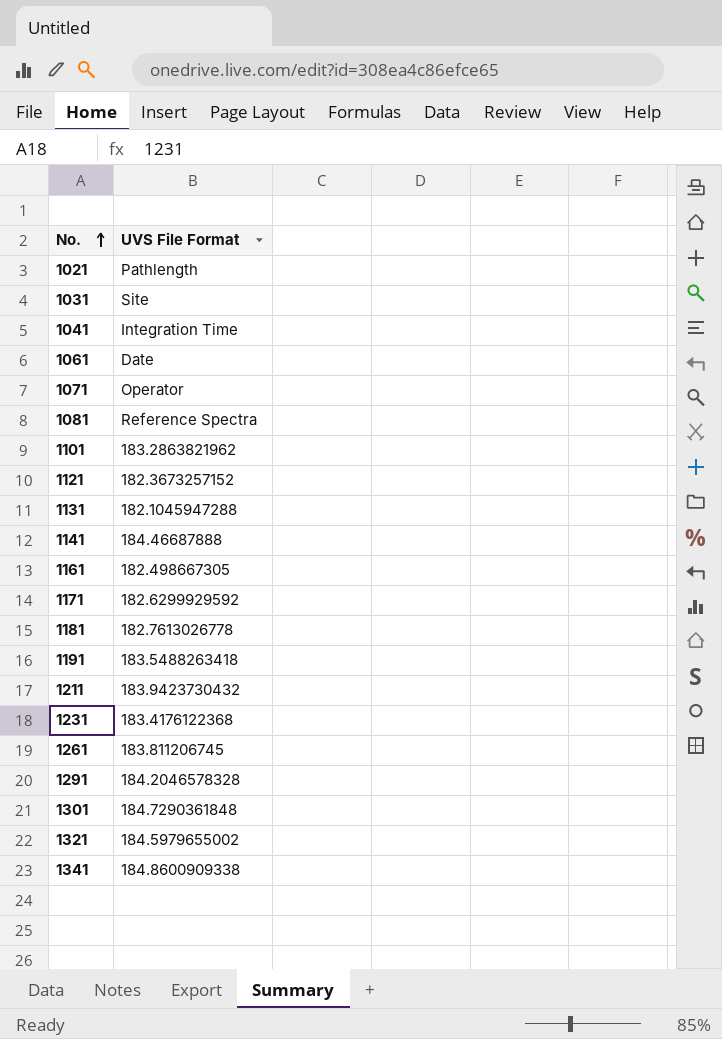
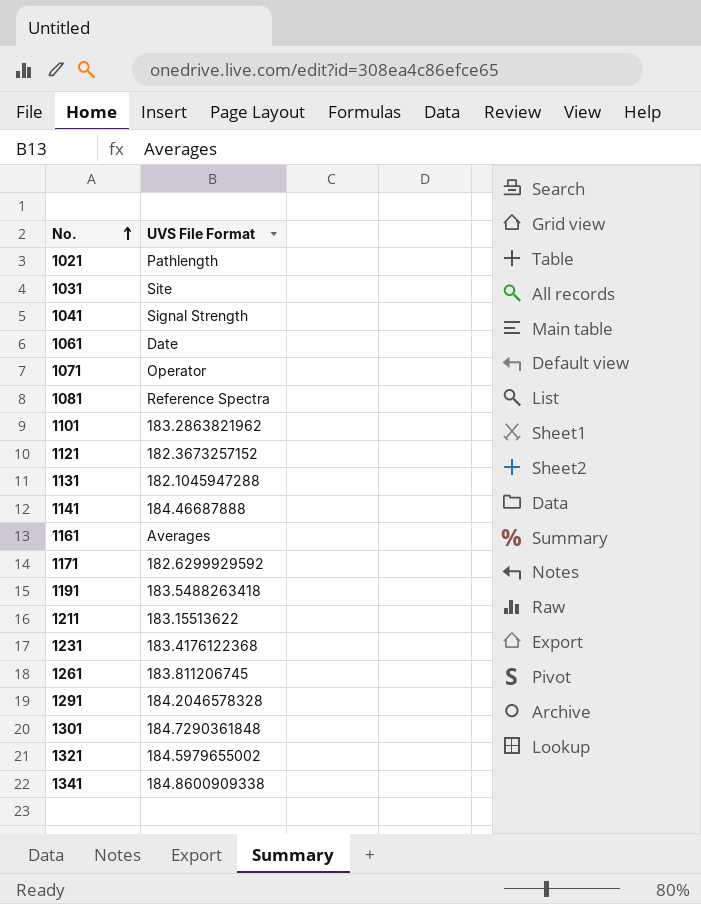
row 1181: 182.7613026778 -> none
1041 | UVS File Format: Integration Time -> Signal Strength
1161 | UVS File Format: 182.498667305 -> Averages
1211 | UVS File Format: 183.9423730432 -> 183.15513622

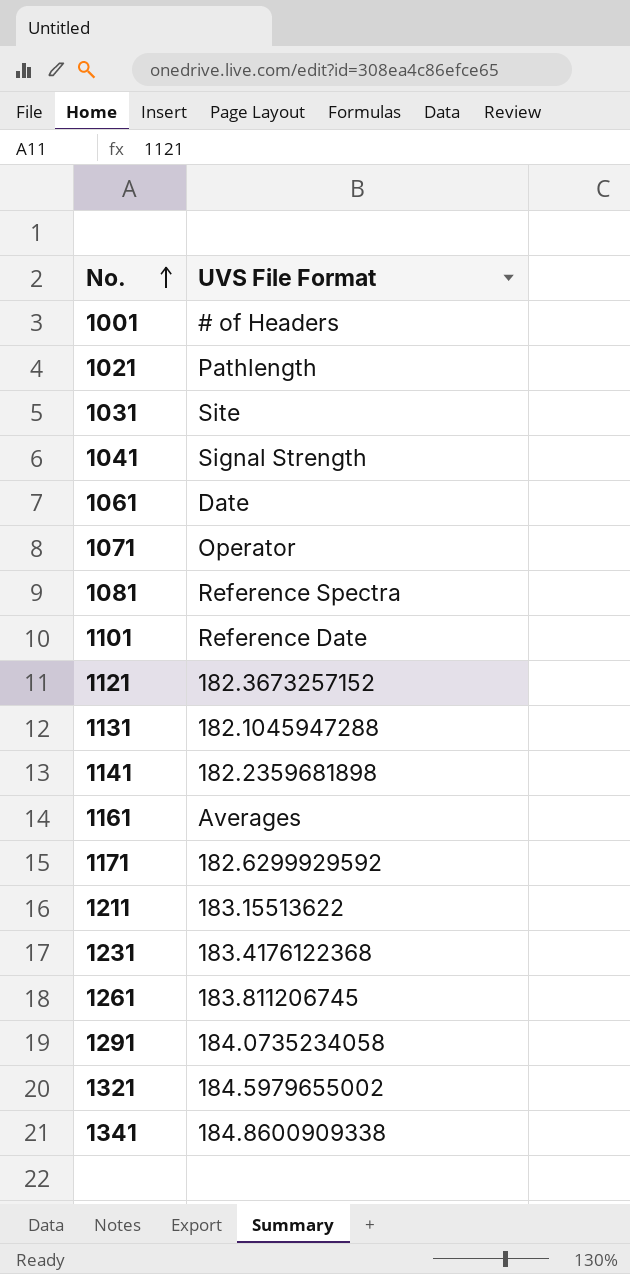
row 1191: 183.5488263418 -> none
row 1301: 184.7290361848 -> none
row 1001: none -> # of Headers
1101 | UVS File Format: 183.2863821962 -> Reference Date
1141 | UVS File Format: 184.46687888 -> 182.2359681898
1291 | UVS File Format: 184.2046578328 -> 184.0735234058

